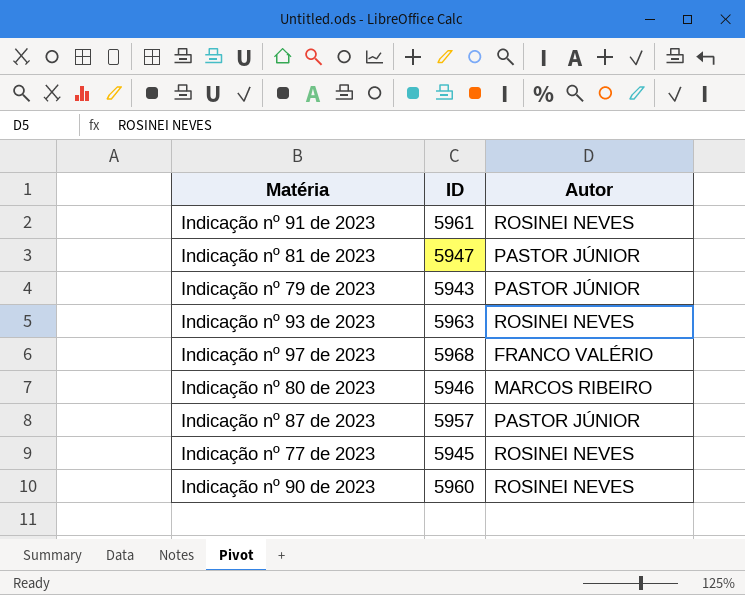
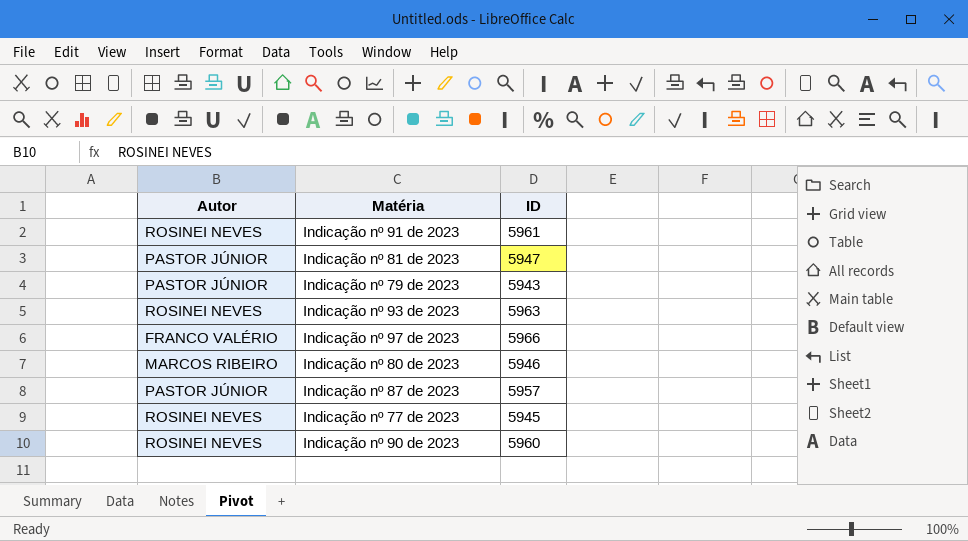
column Autor | position: 3 -> 1
Indicação nº 97 de 2023 | ID: 5968 -> 5966

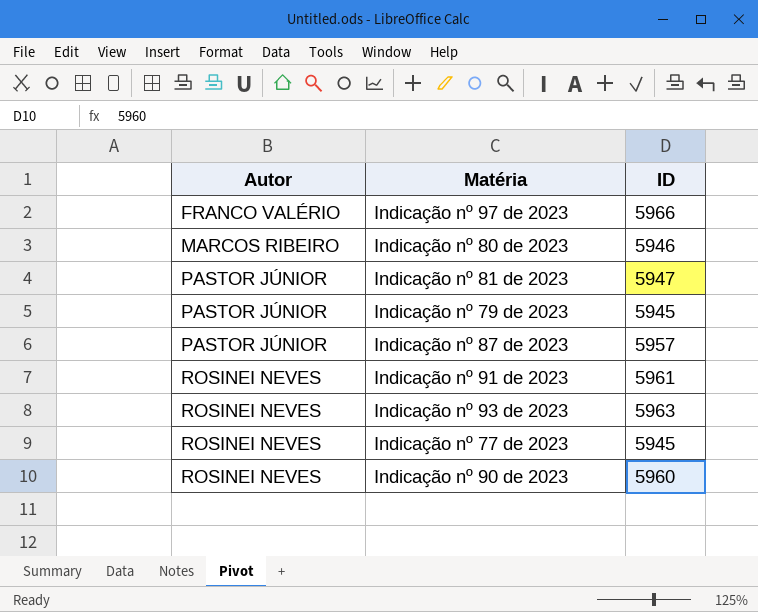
row order: none -> Autor ascending
Indicação nº 79 de 2023 | ID: 5943 -> 5945

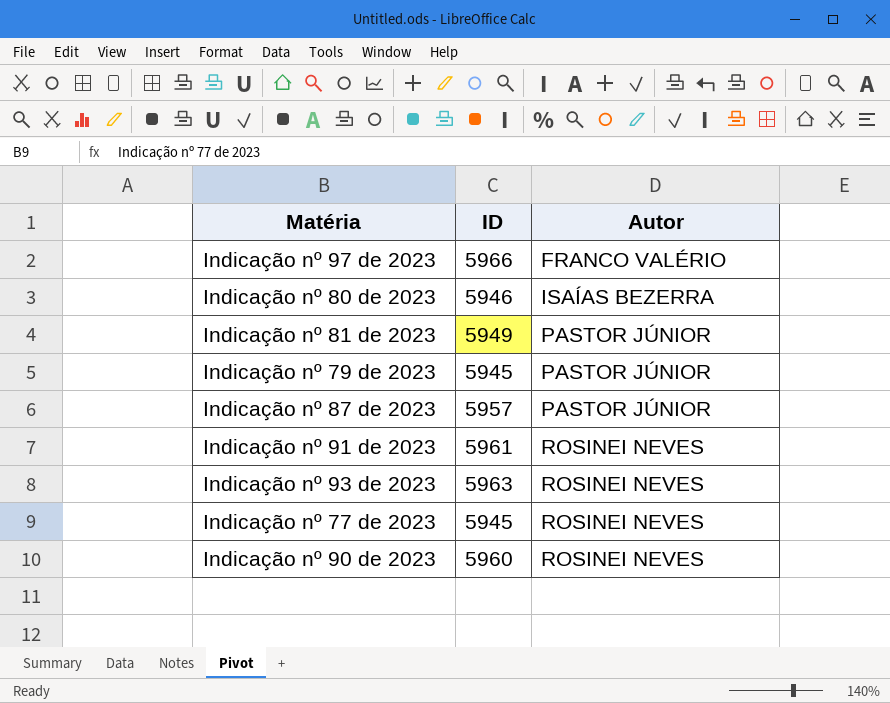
column Autor | position: 1 -> 3
Indicação nº 80 de 2023 | Autor: MARCOS RIBEIRO -> ISAÍAS BEZERRA
Indicação nº 81 de 2023 | ID: 5947 -> 5949

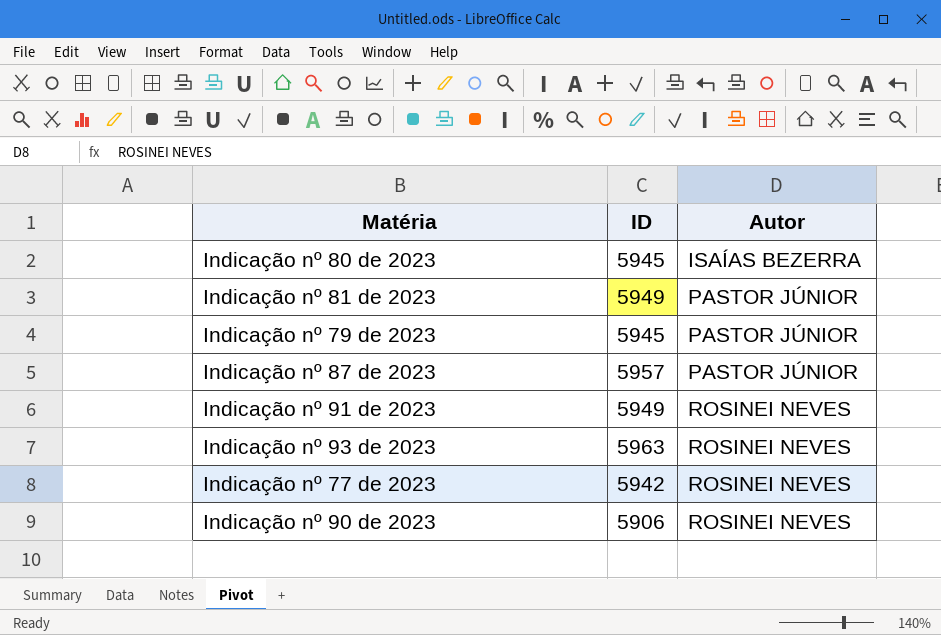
row Indicação nº 97 de 2023: 5966 | FRANCO VALÉRIO -> none
Indicação nº 80 de 2023 | ID: 5946 -> 5945
Indicação nº 91 de 2023 | ID: 5961 -> 5949
Indicação nº 77 de 2023 | ID: 5945 -> 5942
Indicação nº 90 de 2023 | ID: 5960 -> 5906

